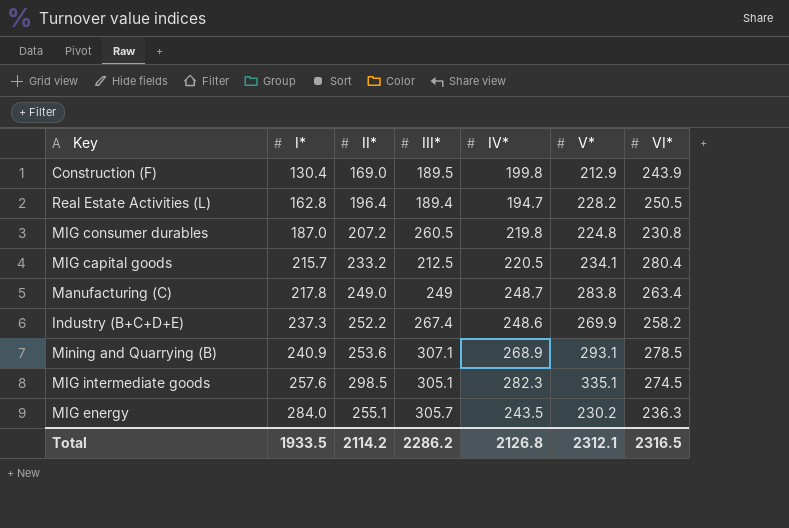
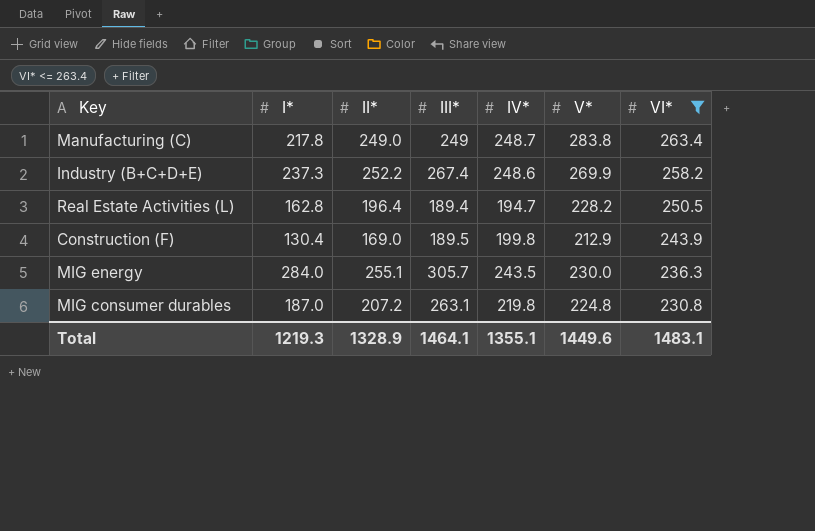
filter: none -> VI* <= 263.4
row order: I* ascending -> VI* descending
MIG energy | V*: 230.2 -> 230.0
MIG consumer durables | III*: 260.5 -> 263.1
Total | I*: 1933.5 -> 1219.3
Total | II*: 2114.2 -> 1328.9
Total | III*: 2286.2 -> 1464.1
Total | IV*: 2126.8 -> 1355.1
Total | V*: 2312.1 -> 1449.6
Total | VI*: 2316.5 -> 1483.1

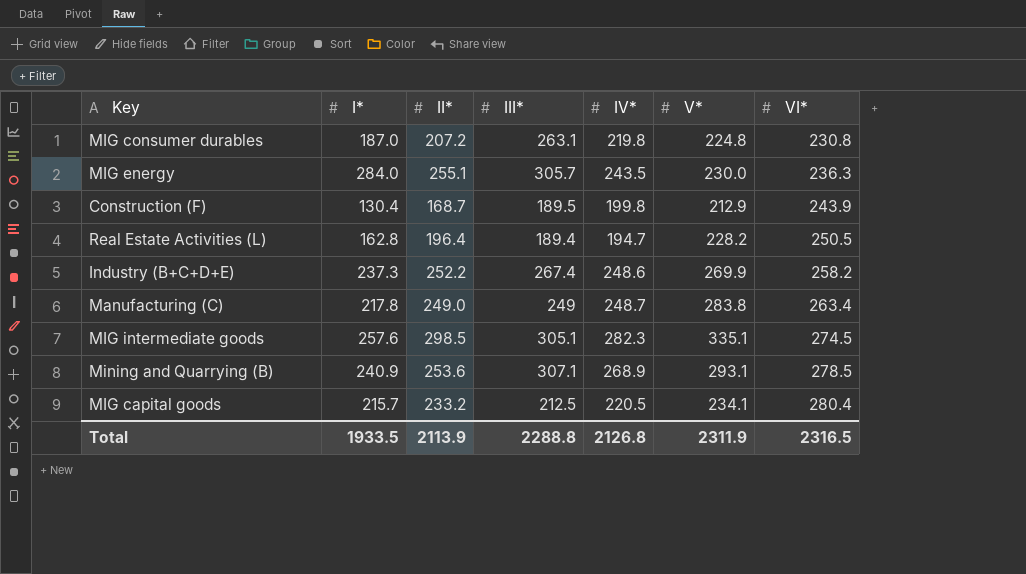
filter: VI* <= 263.4 -> none
row order: VI* descending -> VI* ascending
Construction (F) | II*: 169.0 -> 168.7
Total | I*: 1219.3 -> 1933.5
Total | II*: 1328.9 -> 2113.9
Total | III*: 1464.1 -> 2288.8
Total | IV*: 1355.1 -> 2126.8
Total | V*: 1449.6 -> 2311.9
Total | VI*: 1483.1 -> 2316.5

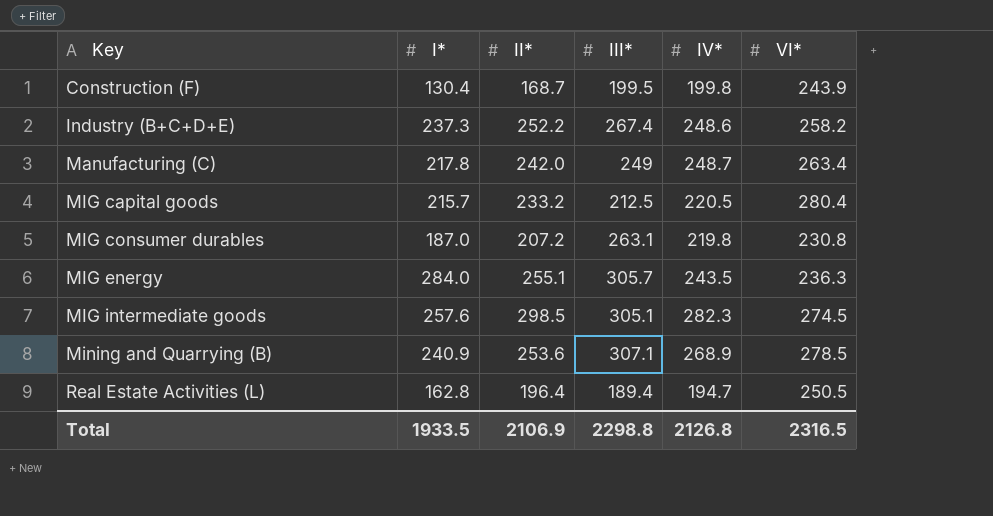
row order: VI* ascending -> Key ascending
column V* | position: 6 -> none
Construction (F) | III*: 189.5 -> 199.5
Manufacturing (C) | II*: 249.0 -> 242.0
Total | II*: 2113.9 -> 2106.9
Total | III*: 2288.8 -> 2298.8

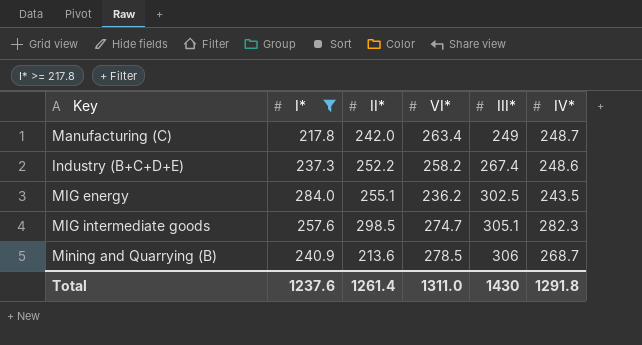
filter: none -> I* >= 217.8
row order: Key ascending -> III* ascending
column VI* | position: 6 -> 4
MIG energy | VI*: 236.3 -> 236.2
MIG energy | III*: 305.7 -> 302.5
MIG intermediate goods | VI*: 274.5 -> 274.7
Mining and Quarrying (B) | II*: 253.6 -> 213.6
Mining and Quarrying (B) | III*: 307.1 -> 306
Mining and Quarrying (B) | IV*: 268.9 -> 268.7
Total | I*: 1933.5 -> 1237.6
Total | II*: 2106.9 -> 1261.4
Total | VI*: 2316.5 -> 1311.0
Total | III*: 2298.8 -> 1430
Total | IV*: 2126.8 -> 1291.8

